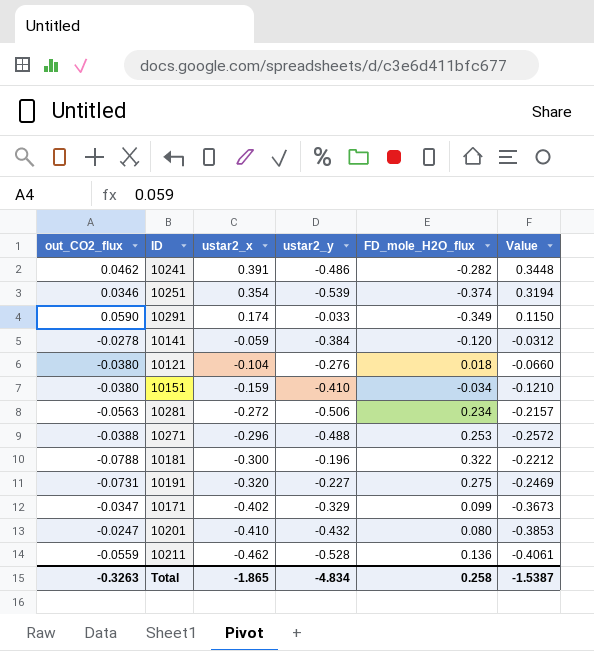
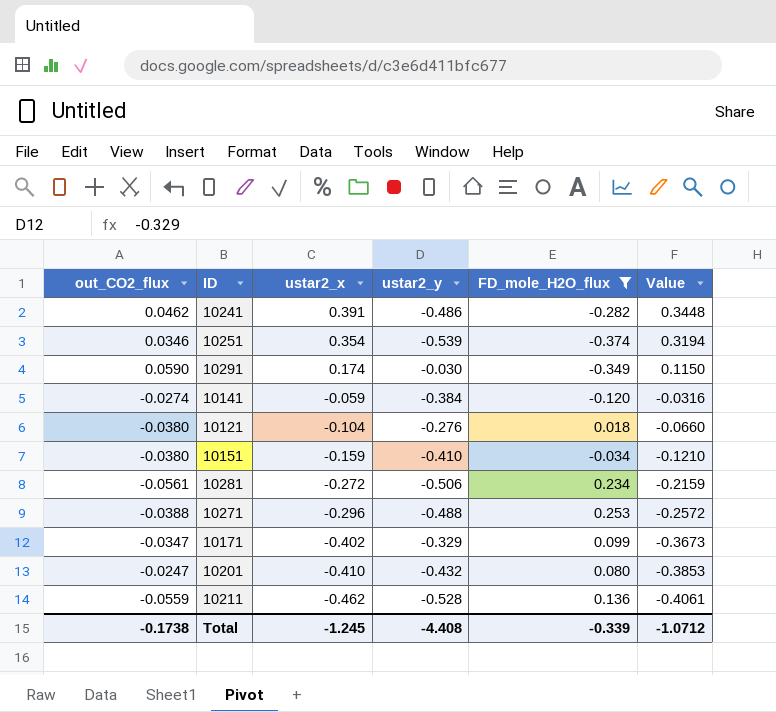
filter: none -> FD_mole_H2O_flux <= 0.253
10291 | ustar2_y: -0.033 -> -0.030
10141 | out_CO2_flux: -0.0278 -> -0.0274
10141 | Value: -0.0312 -> -0.0316
10281 | out_CO2_flux: -0.0563 -> -0.0561
10281 | Value: -0.2157 -> -0.2159
Total | out_CO2_flux: -0.3263 -> -0.1738
Total | ustar2_x: -1.865 -> -1.245
Total | ustar2_y: -4.834 -> -4.408
Total | FD_mole_H2O_flux: 0.258 -> -0.339
Total | Value: -1.5387 -> -1.0712

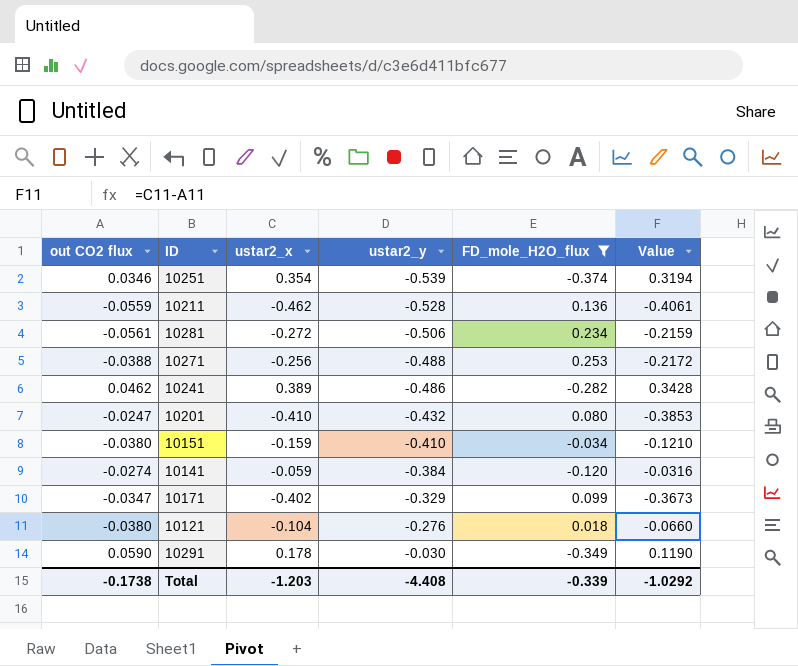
row order: ustar2_x descending -> ustar2_y ascending
column name: out_CO2_flux -> out CO2 flux
10271 | ustar2_x: -0.296 -> -0.256
10271 | Value: -0.2572 -> -0.2172
10241 | ustar2_x: 0.391 -> 0.389
10241 | Value: 0.3448 -> 0.3428
10291 | ustar2_x: 0.174 -> 0.178
10291 | Value: 0.1150 -> 0.1190
Total | ustar2_x: -1.245 -> -1.203
Total | Value: -1.0712 -> -1.0292

